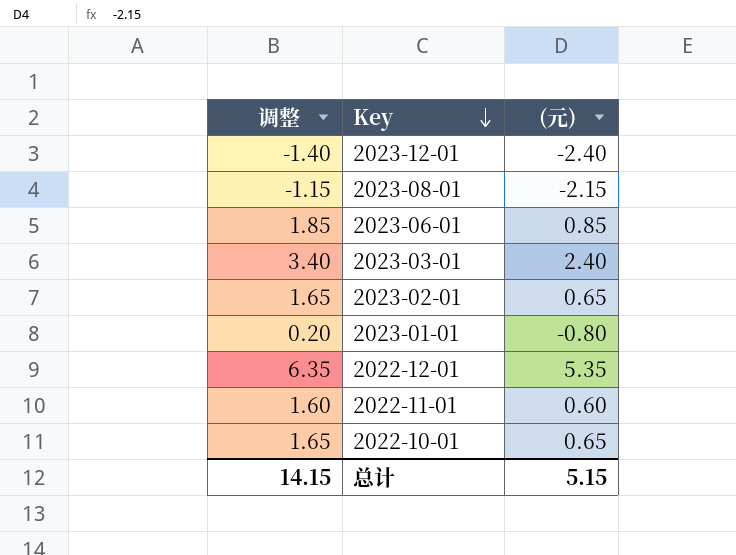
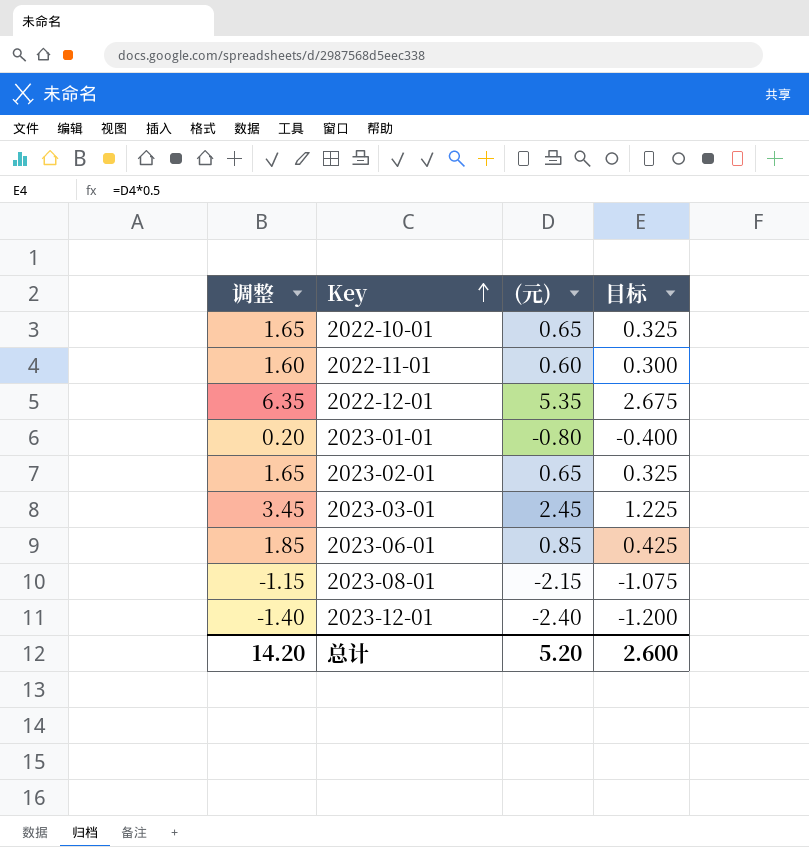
row order: Key descending -> Key ascending
column 目标 | formula: none -> [(元)] * 0.5
2023-03-01 | 调整: 3.40 -> 3.45
2023-03-01 | (元): 2.40 -> 2.45
总计 | 调整: 14.15 -> 14.20
总计 | (元): 5.15 -> 5.20

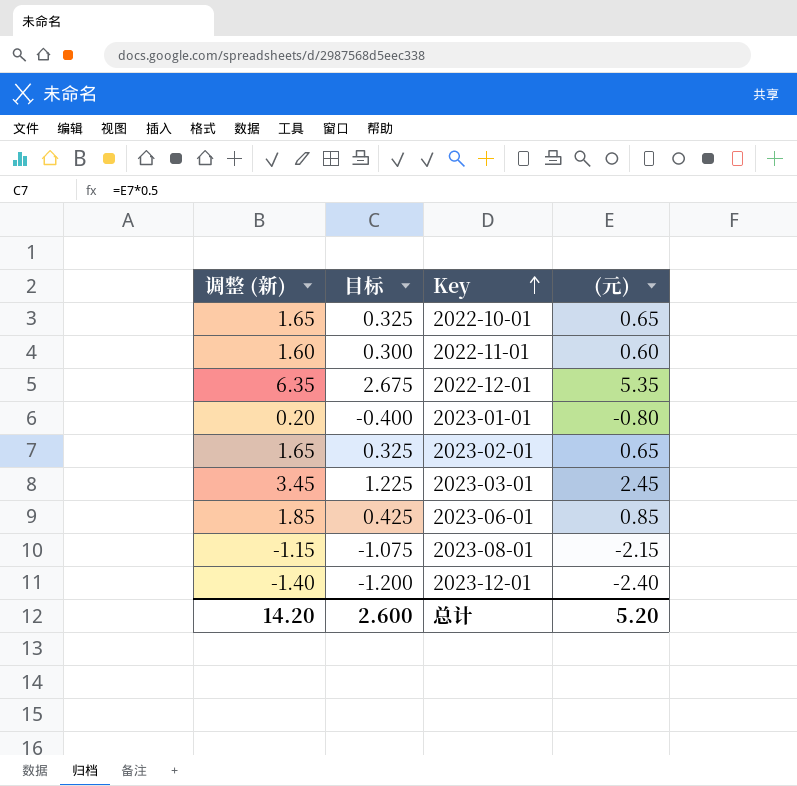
column name: 调整 -> 调整 (新)
column 目标 | position: 4 -> 2

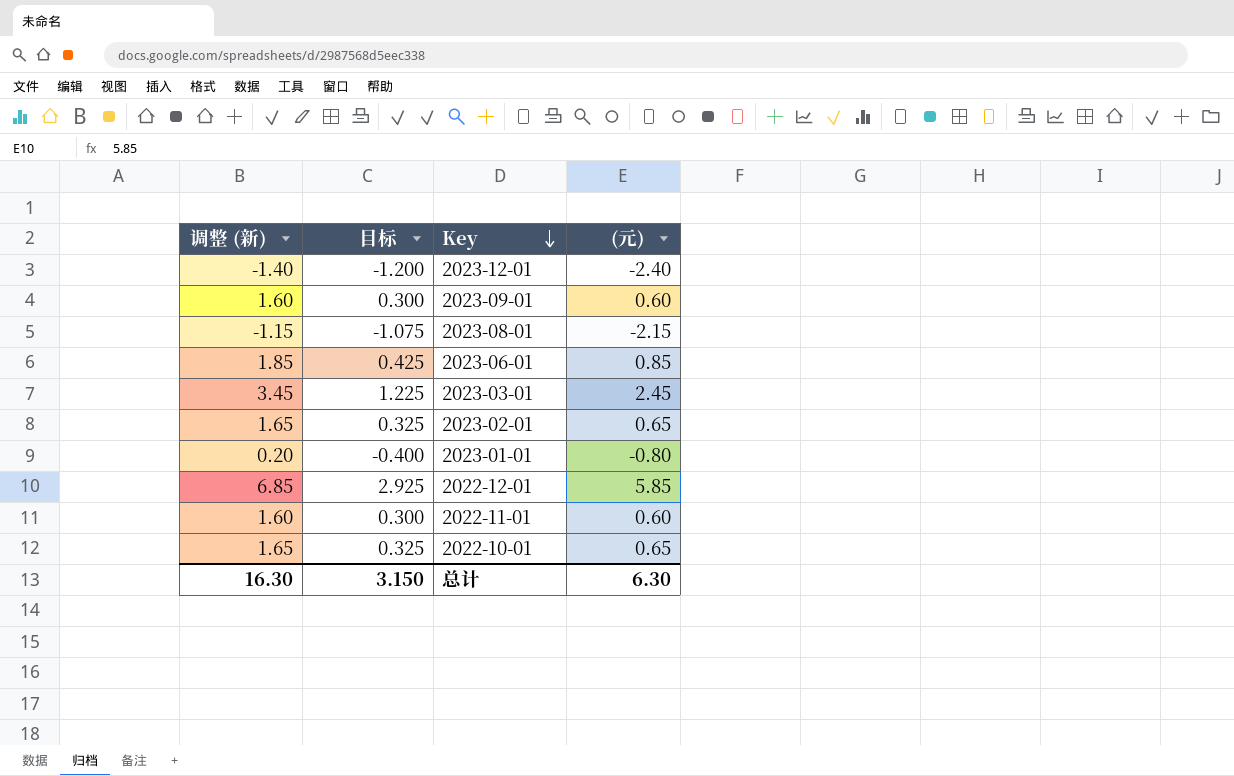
row order: Key ascending -> Key descending
row 2023-09-01: none -> 1.60 | 0.300 | 0.60
2022-12-01 | 调整 (新): 6.35 -> 6.85
2022-12-01 | 目标: 2.675 -> 2.925
2022-12-01 | (元): 5.35 -> 5.85
总计 | 调整 (新): 14.20 -> 16.30
总计 | 目标: 2.600 -> 3.150
总计 | (元): 5.20 -> 6.30

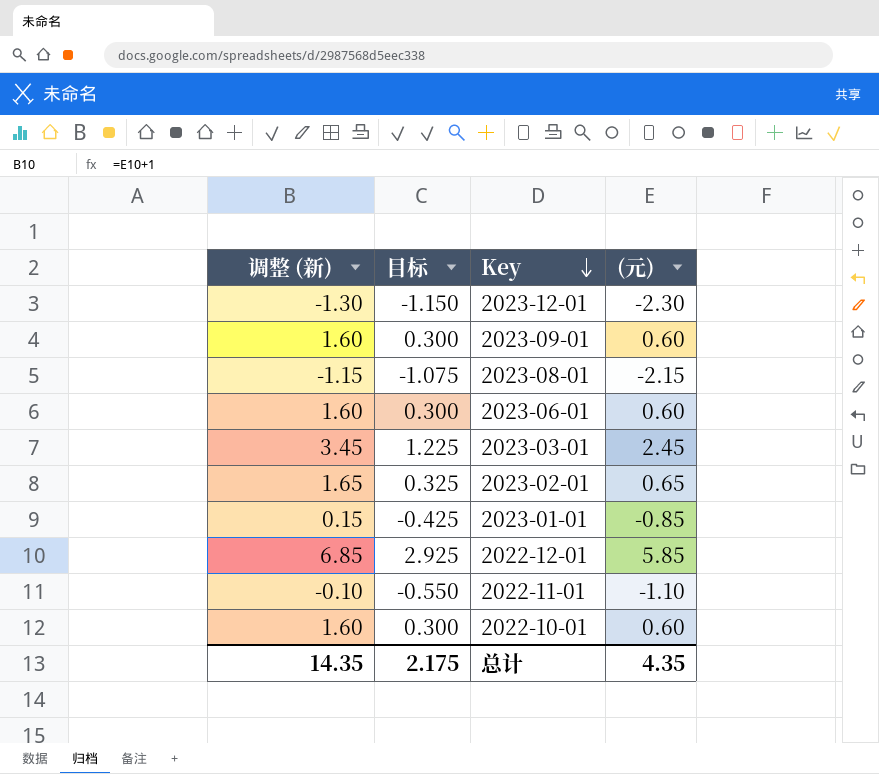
2023-12-01 | 调整 (新): -1.40 -> -1.30
2023-12-01 | 目标: -1.200 -> -1.150
2023-12-01 | (元): -2.40 -> -2.30
2023-06-01 | 调整 (新): 1.85 -> 1.60
2023-06-01 | 目标: 0.425 -> 0.300
2023-06-01 | (元): 0.85 -> 0.60
2023-01-01 | 调整 (新): 0.20 -> 0.15
2023-01-01 | 目标: -0.400 -> -0.425
2023-01-01 | (元): -0.80 -> -0.85
2022-11-01 | 调整 (新): 1.60 -> -0.10
2022-11-01 | 目标: 0.300 -> -0.550
2022-11-01 | (元): 0.60 -> -1.10
2022-10-01 | 调整 (新): 1.65 -> 1.60
2022-10-01 | 目标: 0.325 -> 0.300
2022-10-01 | (元): 0.65 -> 0.60
总计 | 调整 (新): 16.30 -> 14.35
总计 | 目标: 3.150 -> 2.175
总计 | (元): 6.30 -> 4.35

